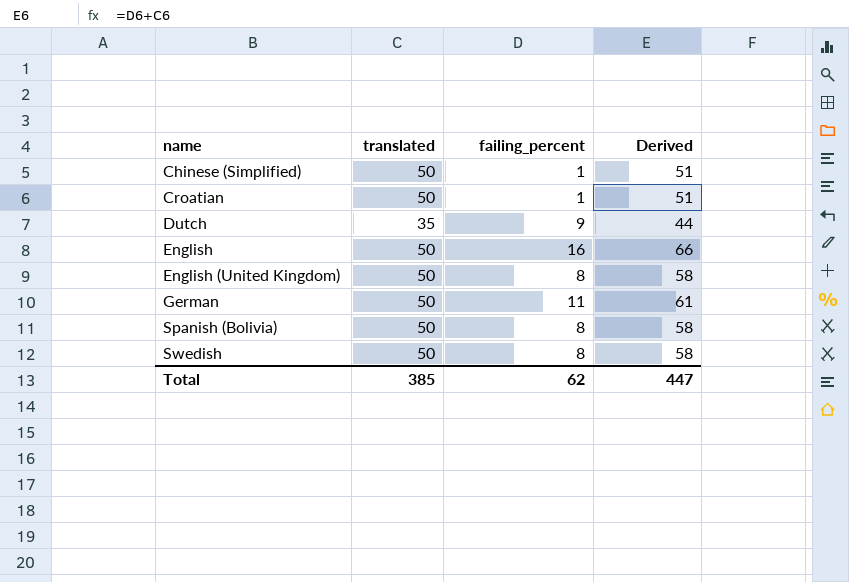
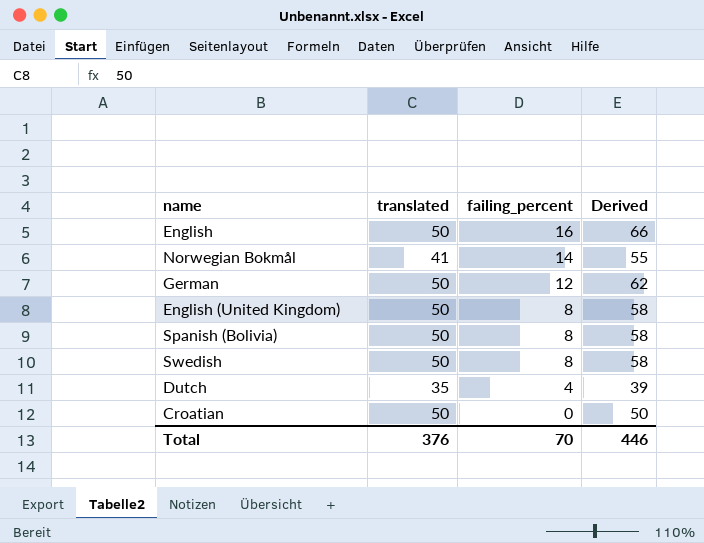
row order: name ascending -> failing_percent descending
row Chinese (Simplified): 50 | 1 | 51 -> none
row Norwegian Bokmål: none -> 41 | 14 | 55
German | failing_percent: 11 -> 12
German | Derived: 61 -> 62
Dutch | failing_percent: 9 -> 4
Dutch | Derived: 44 -> 39
Croatian | failing_percent: 1 -> 0
Croatian | Derived: 51 -> 50
Total | translated: 385 -> 376
Total | failing_percent: 62 -> 70
Total | Derived: 447 -> 446

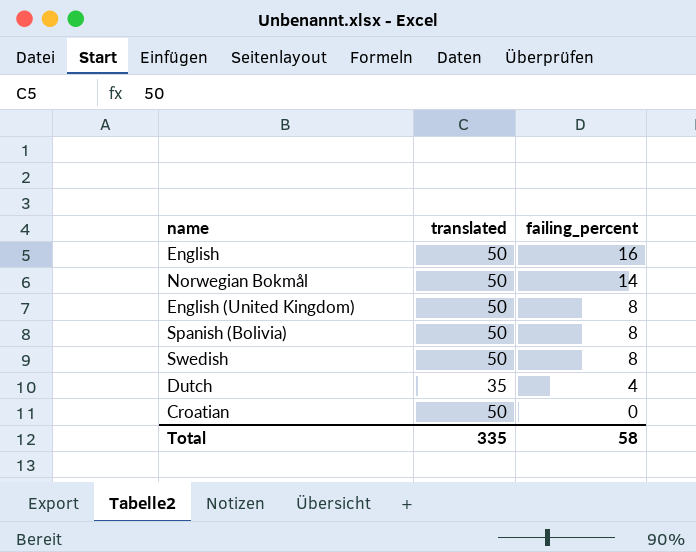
column Derived | formula: [translated] + [failing_percent] -> none
row German: 50 | 12 | 62 -> none
Norwegian Bokmål | translated: 41 -> 50
Total | translated: 376 -> 335
Total | failing_percent: 70 -> 58

